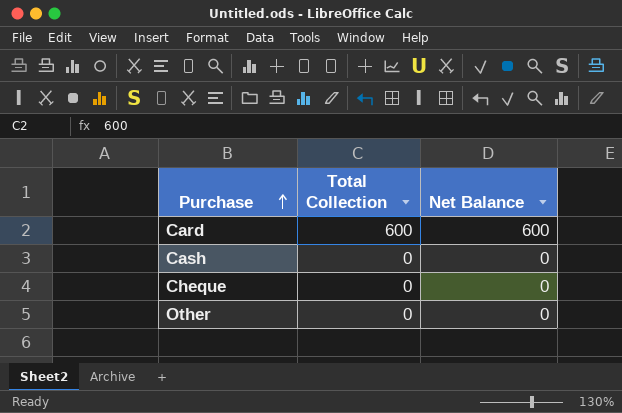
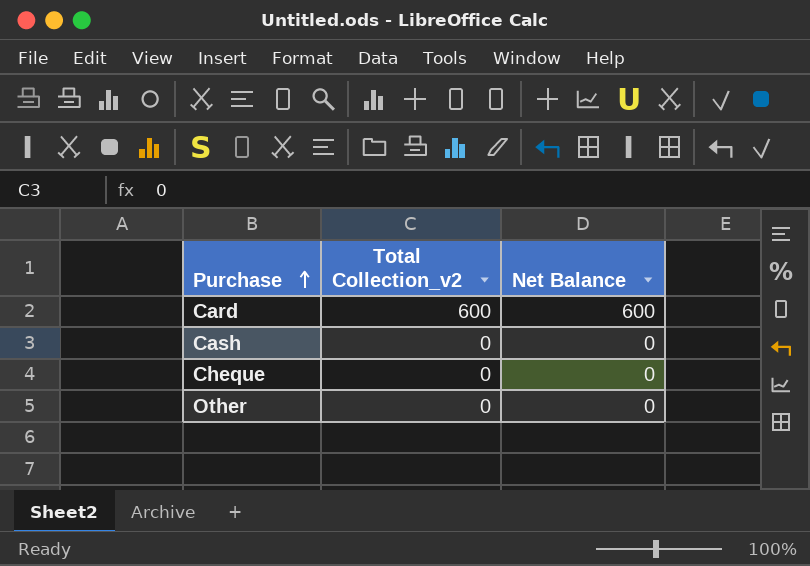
column name: Total Collection -> Total Collection_v2

